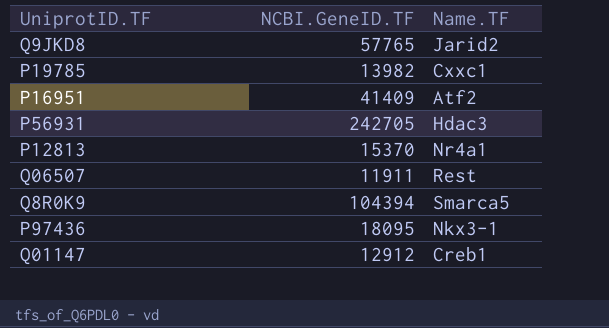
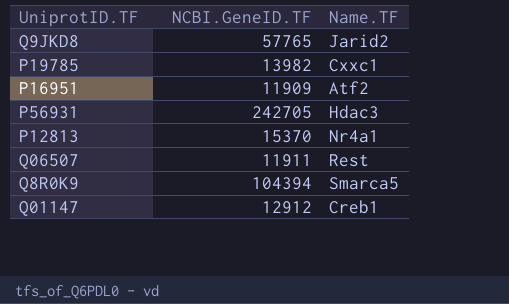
row P97436: 18095 | Nkx3-1 -> none
P16951 | NCBI.GeneID.TF: 41409 -> 11909

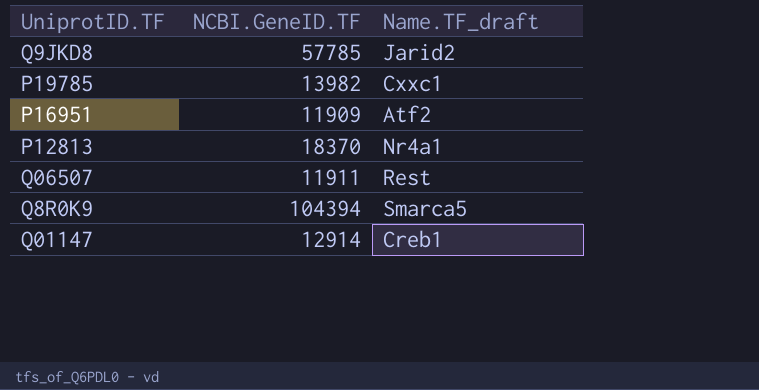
column name: Name.TF -> Name.TF_draft
row P56931: 242705 | Hdac3 -> none
Q9JKD8 | NCBI.GeneID.TF: 57765 -> 57785
P12813 | NCBI.GeneID.TF: 15370 -> 18370
Q01147 | NCBI.GeneID.TF: 12912 -> 12914

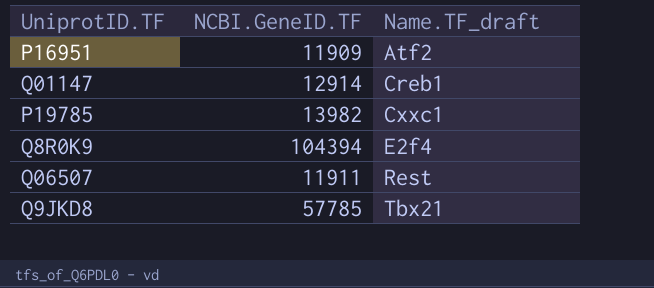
row order: none -> Name.TF_draft ascending
row P12813: 18370 | Nr4a1 -> none
Q8R0K9 | Name.TF_draft: Smarca5 -> E2f4
Q9JKD8 | Name.TF_draft: Jarid2 -> Tbx21

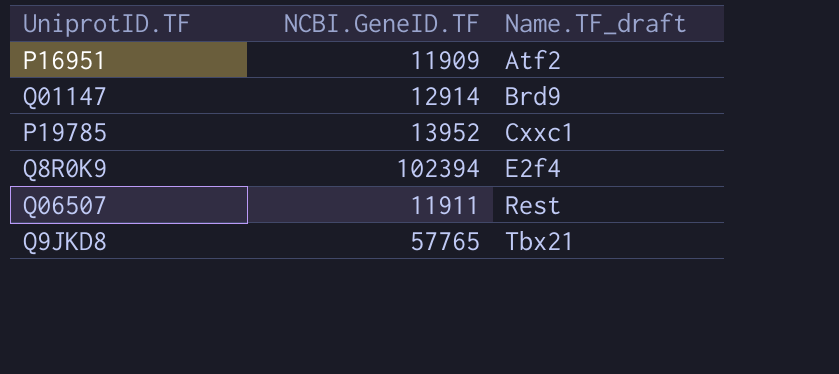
Q01147 | Name.TF_draft: Creb1 -> Brd9
P19785 | NCBI.GeneID.TF: 13982 -> 13952
Q8R0K9 | NCBI.GeneID.TF: 104394 -> 102394
Q9JKD8 | NCBI.GeneID.TF: 57785 -> 57765

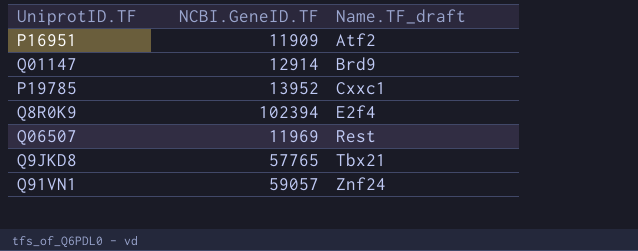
Q06507 | NCBI.GeneID.TF: 11911 -> 11969
row Q91VN1: none -> 59057 | Znf24

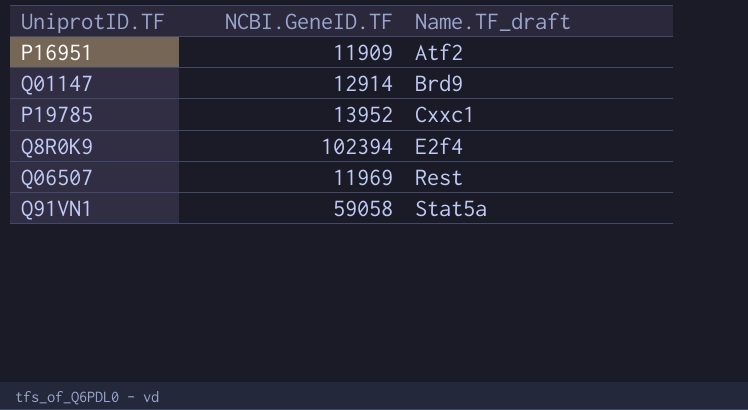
row Q9JKD8: 57765 | Tbx21 -> none
Q91VN1 | NCBI.GeneID.TF: 59057 -> 59058
Q91VN1 | Name.TF_draft: Znf24 -> Stat5a

